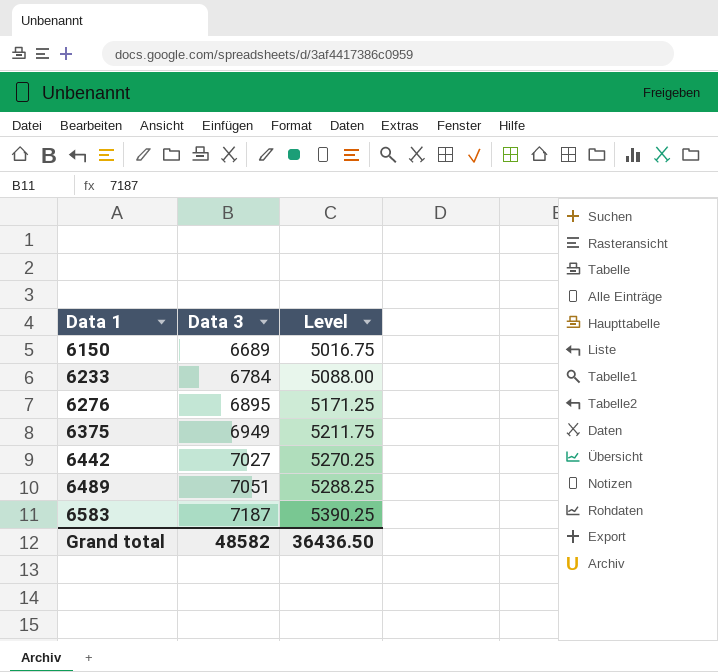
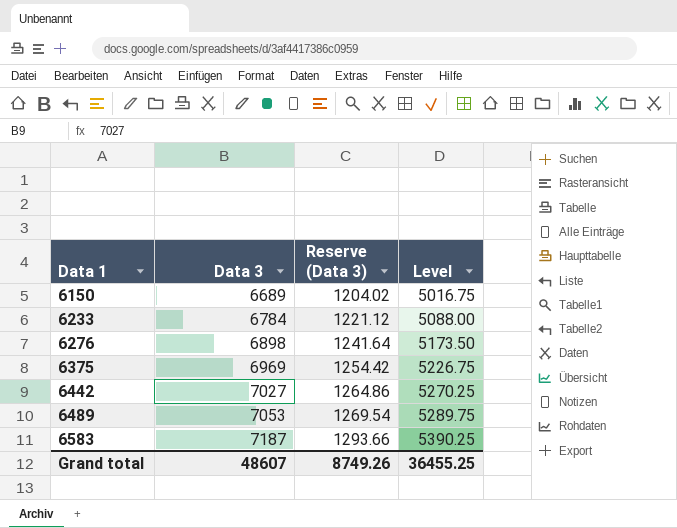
column Reserve (Data 3) | formula: none -> [Data 3] * 0.18
6276 | Data 3: 6895 -> 6898
6276 | Level: 5171.25 -> 5173.50
6375 | Data 3: 6949 -> 6969
6375 | Level: 5211.75 -> 5226.75
6489 | Data 3: 7051 -> 7053
6489 | Level: 5288.25 -> 5289.75
Grand total | Data 3: 48582 -> 48607
Grand total | Level: 36436.50 -> 36455.25

